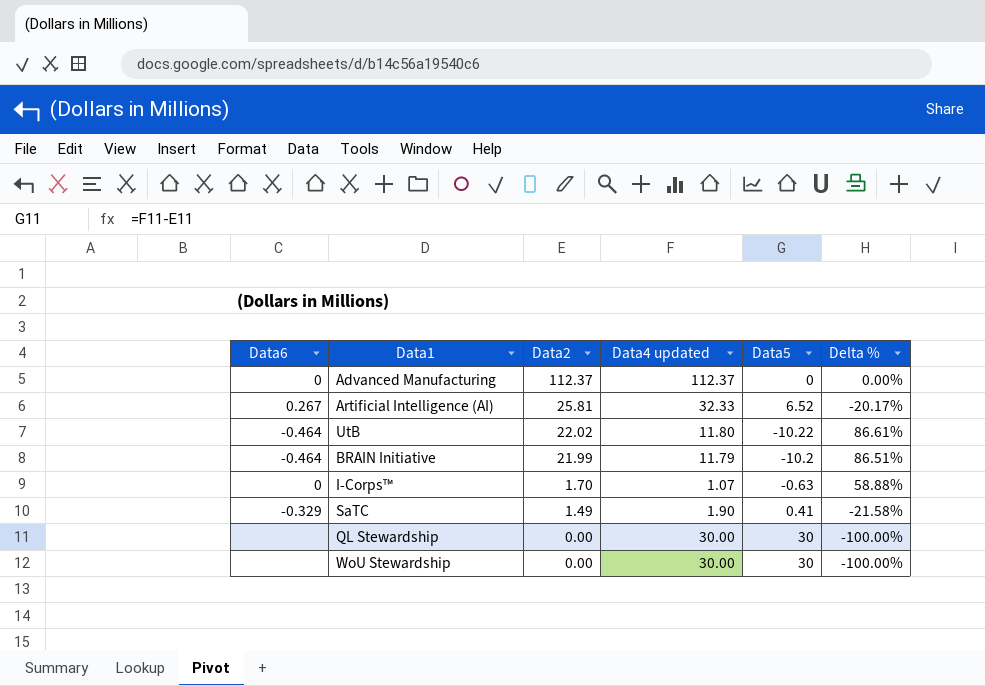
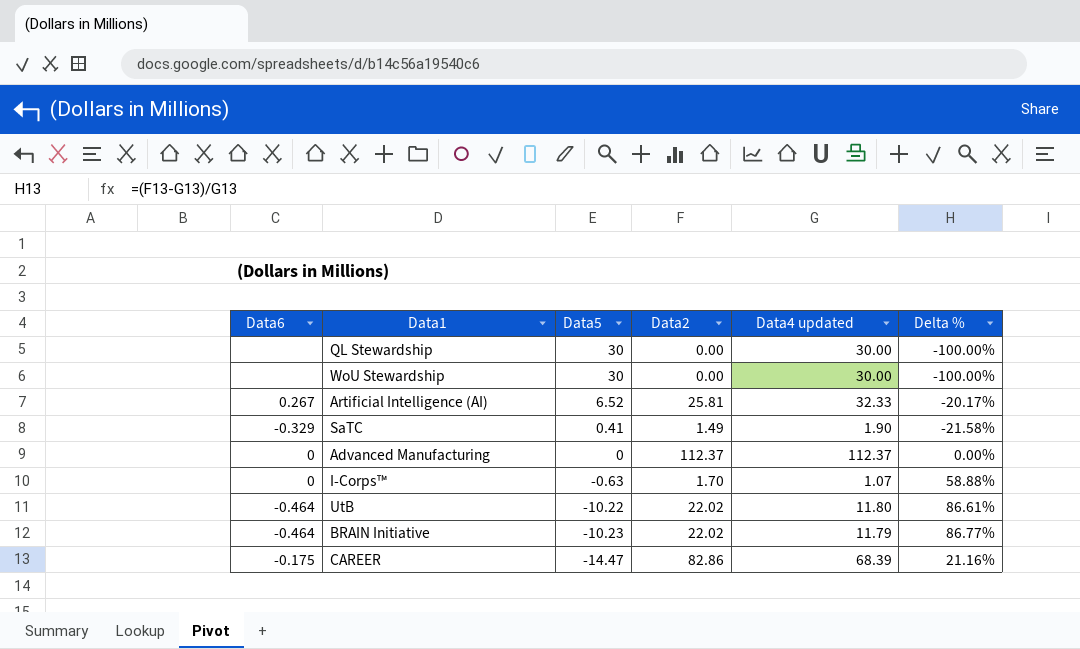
row order: Data2 descending -> Data5 descending
column Data5 | position: 5 -> 3
BRAIN Initiative | Data5: -10.2 -> -10.23
BRAIN Initiative | Data2: 21.99 -> 22.02
BRAIN Initiative | Delta %: 86.51% -> 86.77%
row CAREER: none -> -0.175 | -14.47 | 82.86 | 68.39 | 21.16%

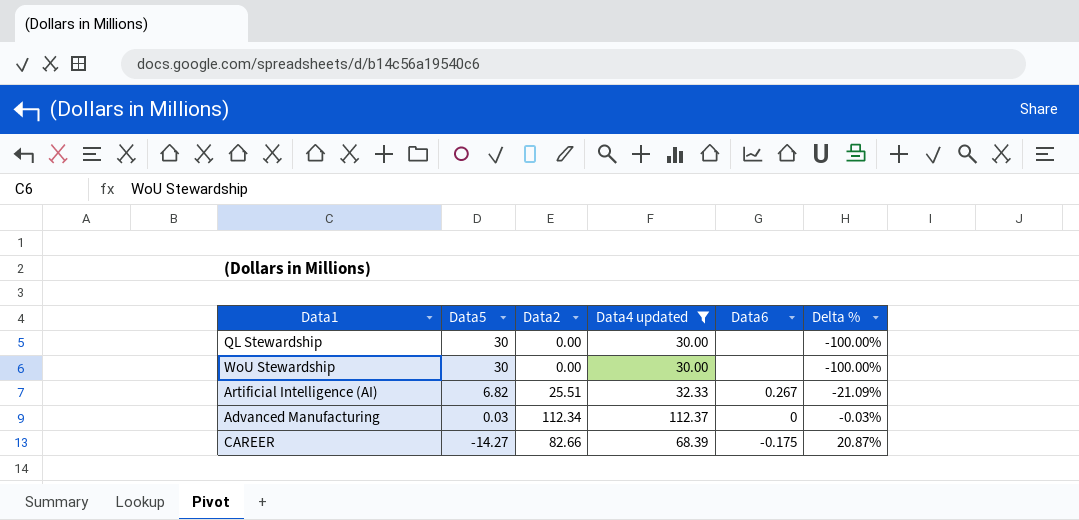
filter: none -> Data4 updated >= 30.00
column Data6 | position: 1 -> 5
Artificial Intelligence (AI) | Data5: 6.52 -> 6.82
Artificial Intelligence (AI) | Data2: 25.81 -> 25.51
Artificial Intelligence (AI) | Delta %: -20.17% -> -21.09%
Advanced Manufacturing | Data5: 0 -> 0.03
Advanced Manufacturing | Data2: 112.37 -> 112.34
Advanced Manufacturing | Delta %: 0.00% -> -0.03%
CAREER | Data5: -14.47 -> -14.27
CAREER | Data2: 82.86 -> 82.66
CAREER | Delta %: 21.16% -> 20.87%

